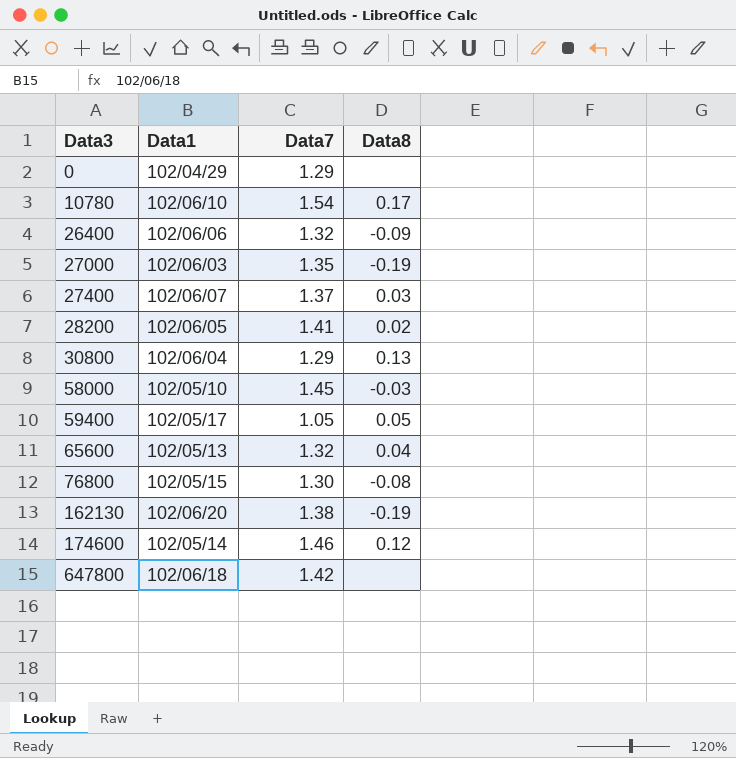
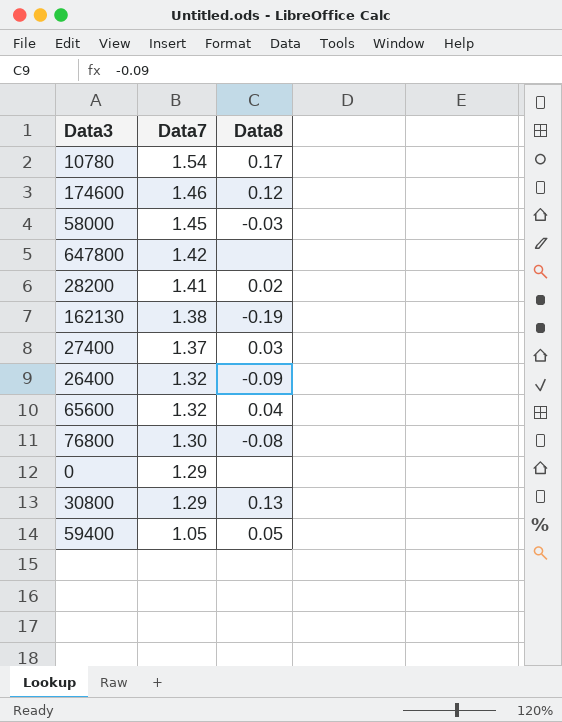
row order: Data3 ascending -> Data7 descending
column Data1 | position: 2 -> none
row 27000: 102/06/03 | 1.35 | -0.19 -> none

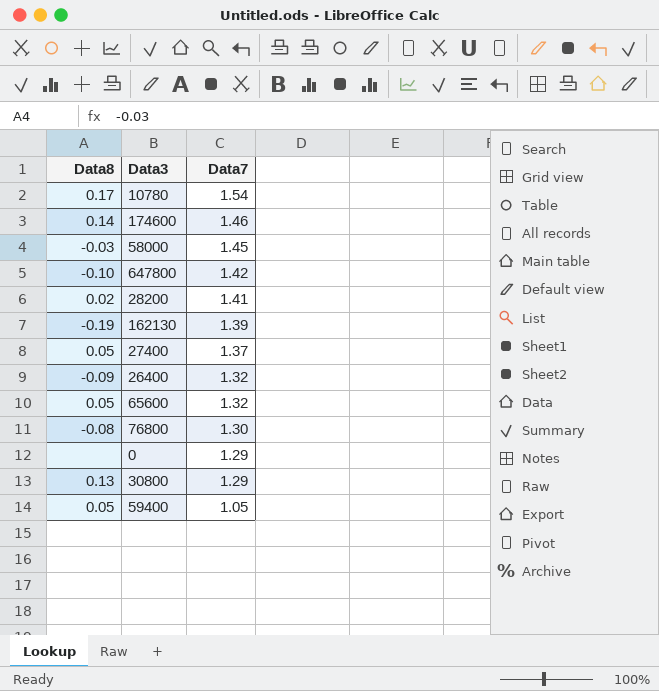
column Data8 | position: 3 -> 1
174600 | Data8: 0.12 -> 0.14
647800 | Data8: none -> -0.10
162130 | Data7: 1.38 -> 1.39
27400 | Data8: 0.03 -> 0.05
65600 | Data8: 0.04 -> 0.05

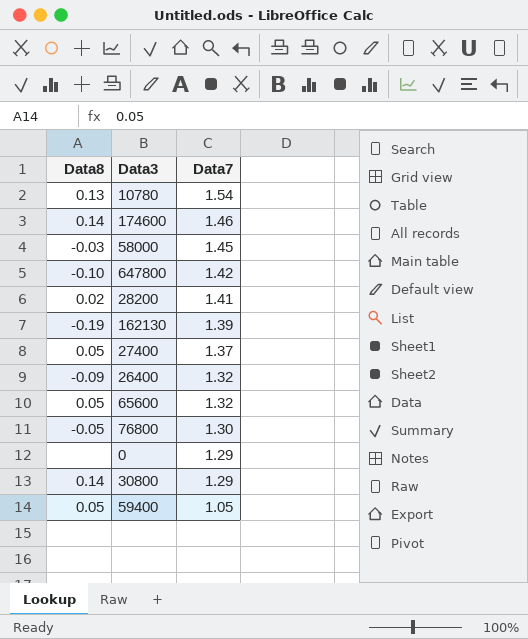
10780 | Data8: 0.17 -> 0.13
76800 | Data8: -0.08 -> -0.05
30800 | Data8: 0.13 -> 0.14

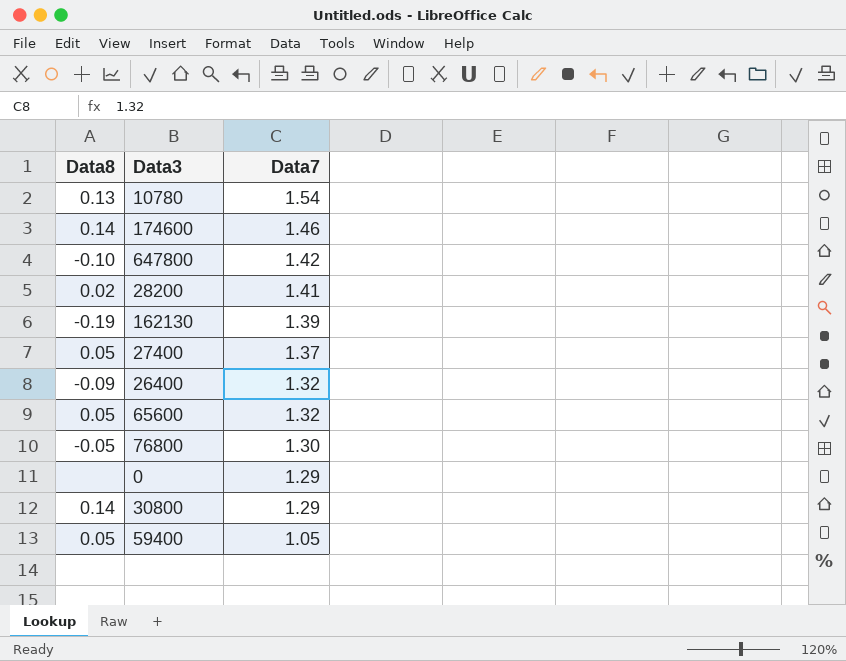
row 58000: -0.03 | 1.45 -> none

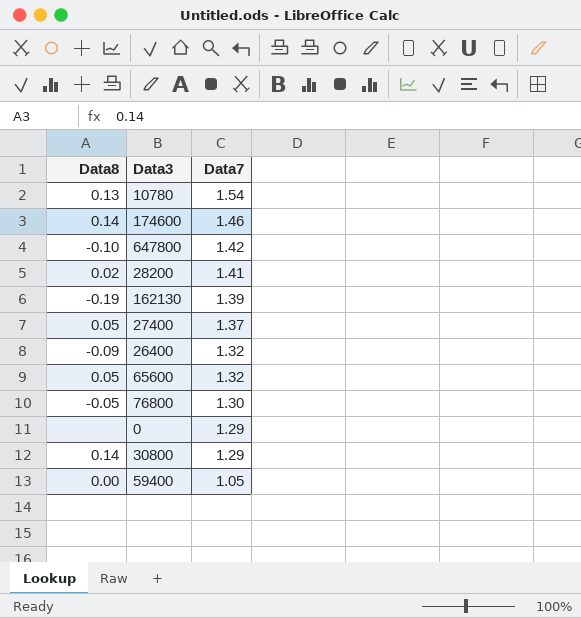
59400 | Data8: 0.05 -> 0.00

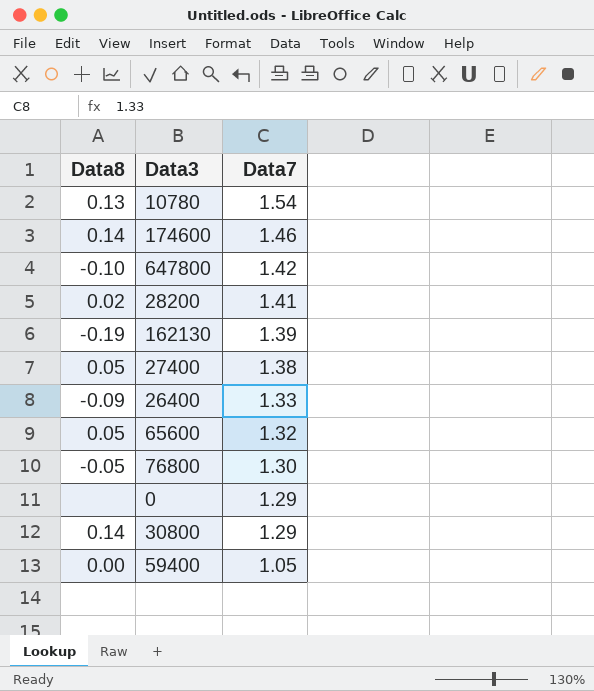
27400 | Data7: 1.37 -> 1.38
26400 | Data7: 1.32 -> 1.33

